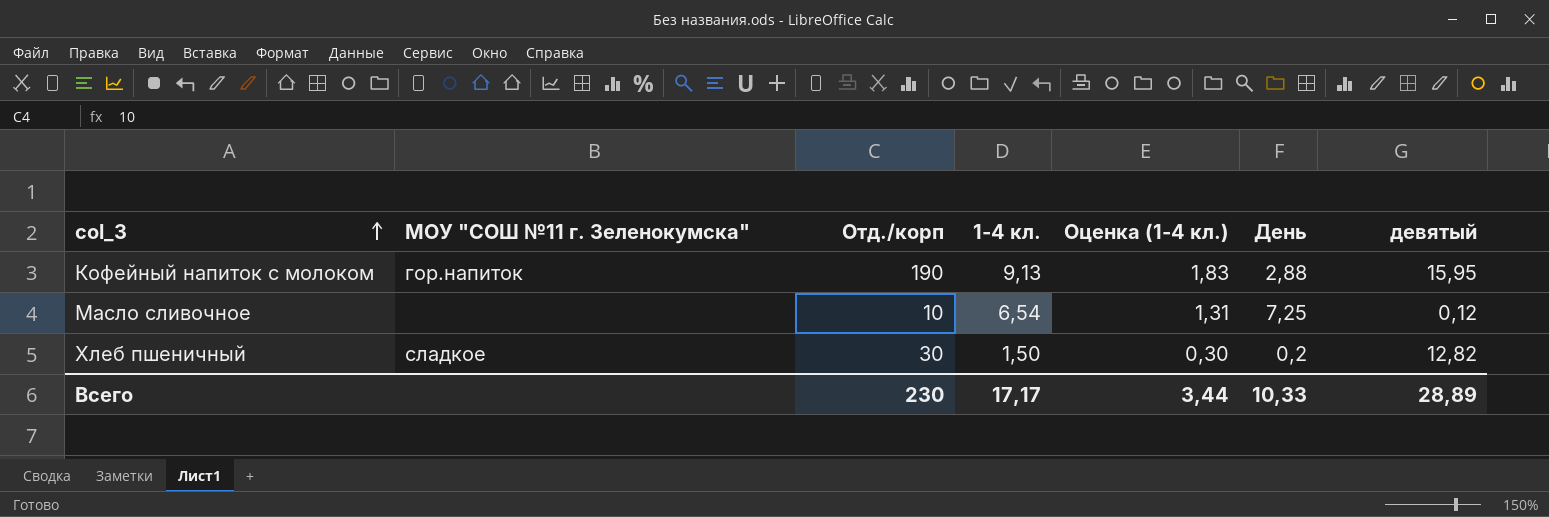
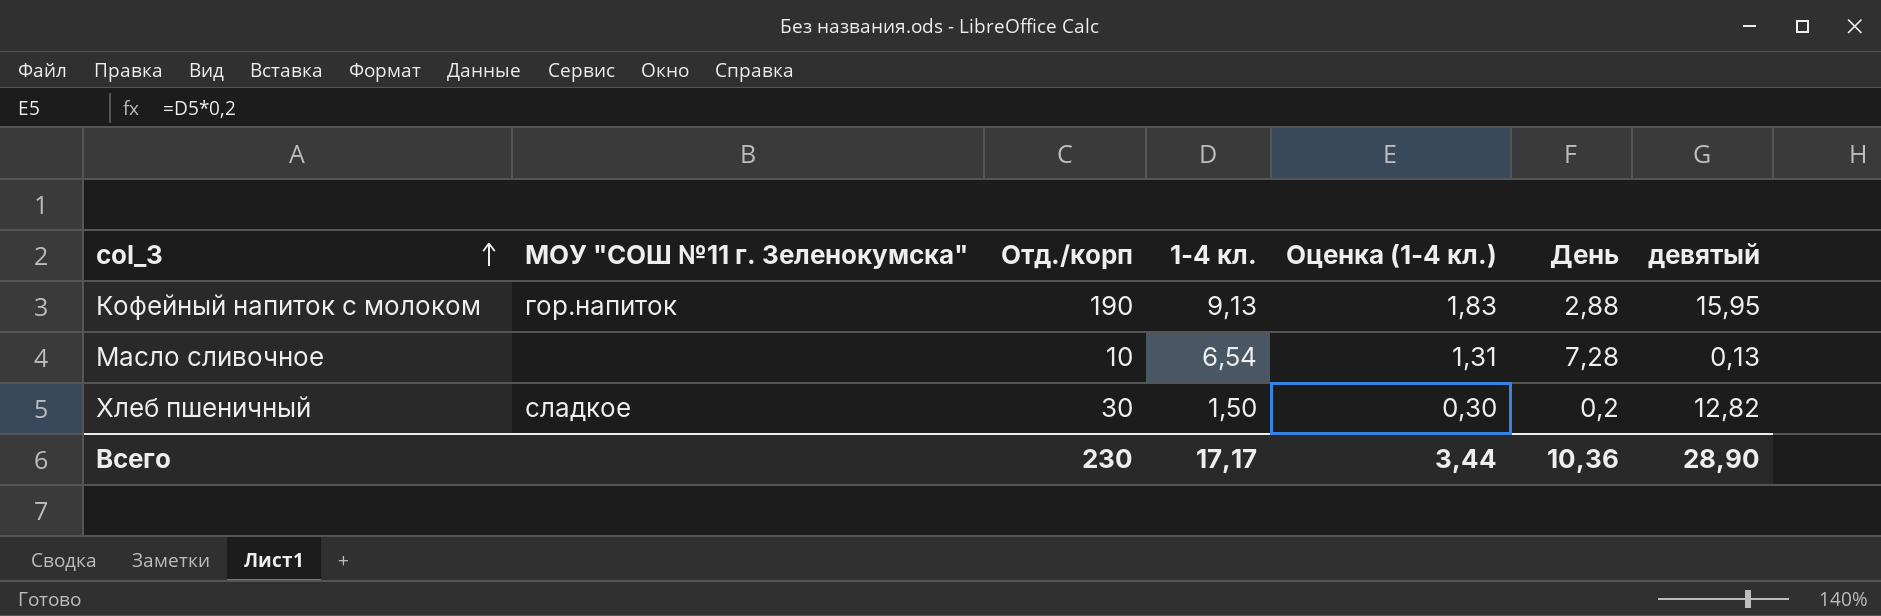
Масло сливочное | День: 7,25 -> 7,28
Масло сливочное | девятый: 0,12 -> 0,13
Всего | День: 10,33 -> 10,36
Всего | девятый: 28,89 -> 28,90

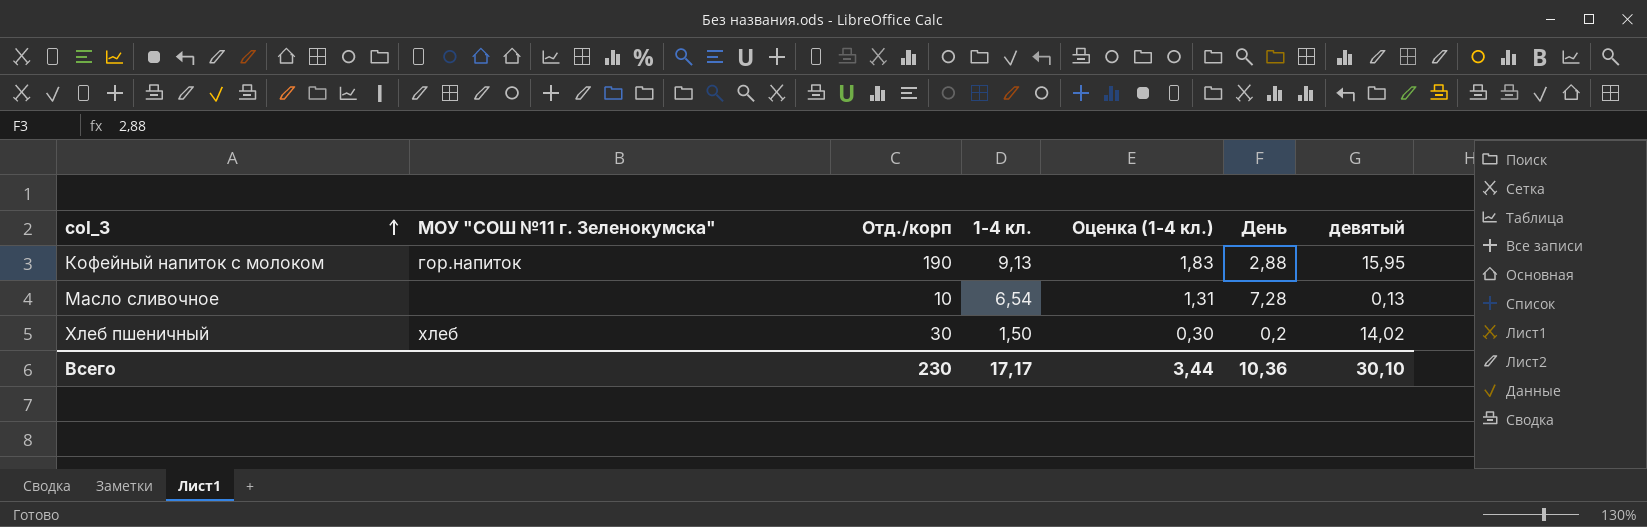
Хлеб пшеничный | МОУ "СОШ №11 г. Зеленокумска": сладкое -> хлеб
Хлеб пшеничный | девятый: 12,82 -> 14,02
Всего | девятый: 28,90 -> 30,10

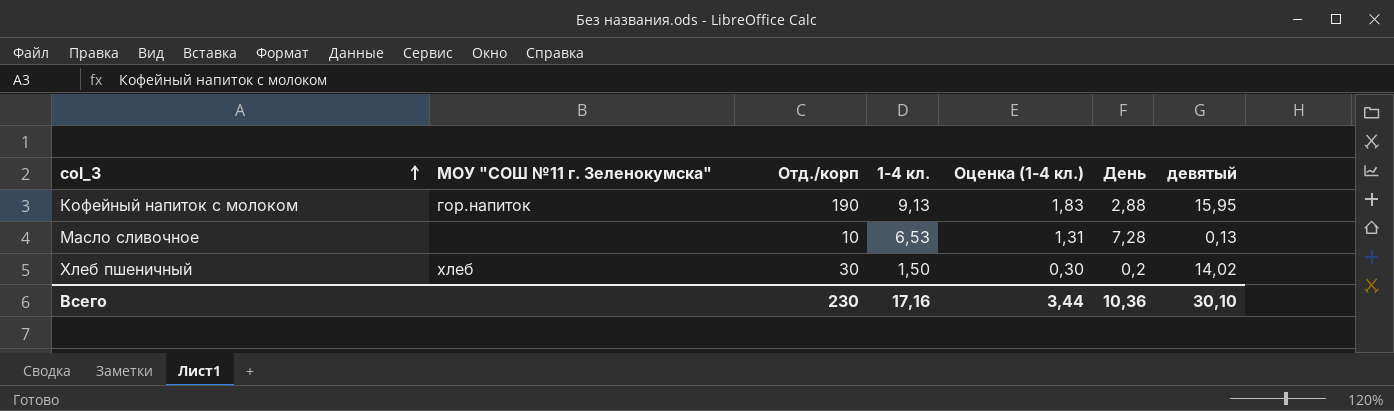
Масло сливочное | 1-4 кл.: 6,54 -> 6,53
Всего | 1-4 кл.: 17,17 -> 17,16

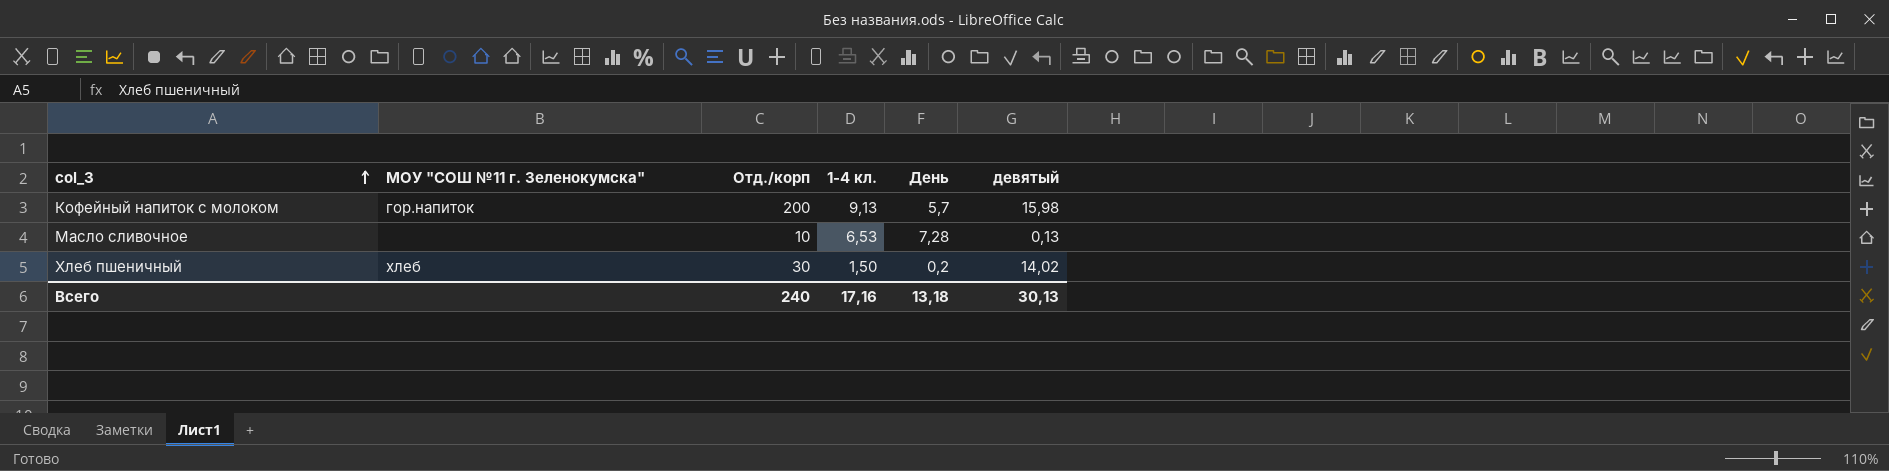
column Оценка (1-4 кл.) | formula: [1-4 кл.] * 0,2 -> none
Кофейный напиток с молоком | Отд./корп: 190 -> 200
Кофейный напиток с молоком | День: 2,88 -> 5,7
Кофейный напиток с молоком | девятый: 15,95 -> 15,98
Всего | Отд./корп: 230 -> 240
Всего | День: 10,36 -> 13,18
Всего | девятый: 30,10 -> 30,13

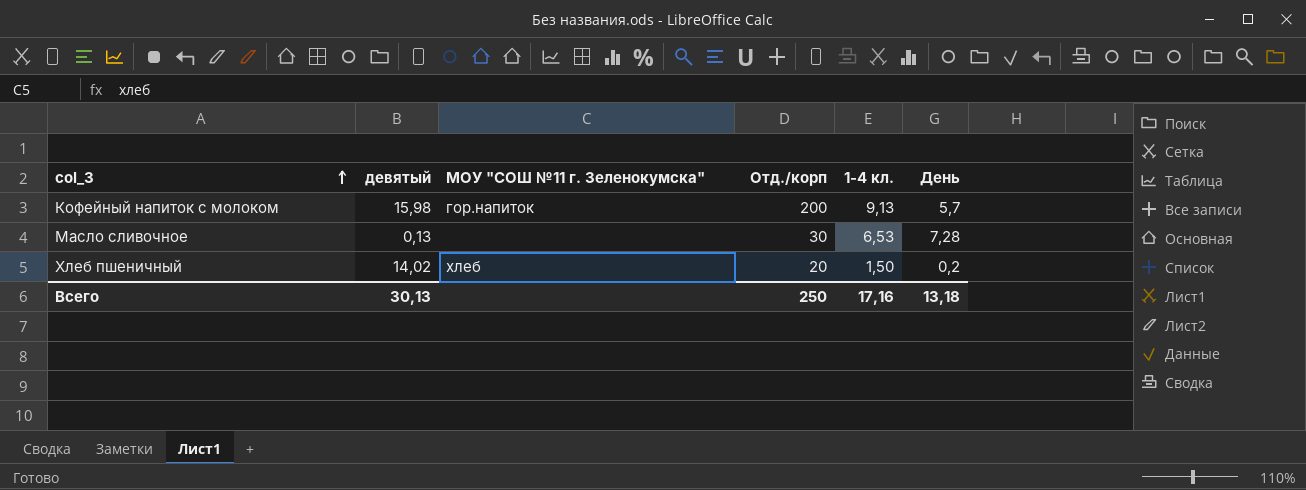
column девятый | position: 6 -> 2
Масло сливочное | Отд./корп: 10 -> 30
Хлеб пшеничный | Отд./корп: 30 -> 20
Всего | Отд./корп: 240 -> 250

